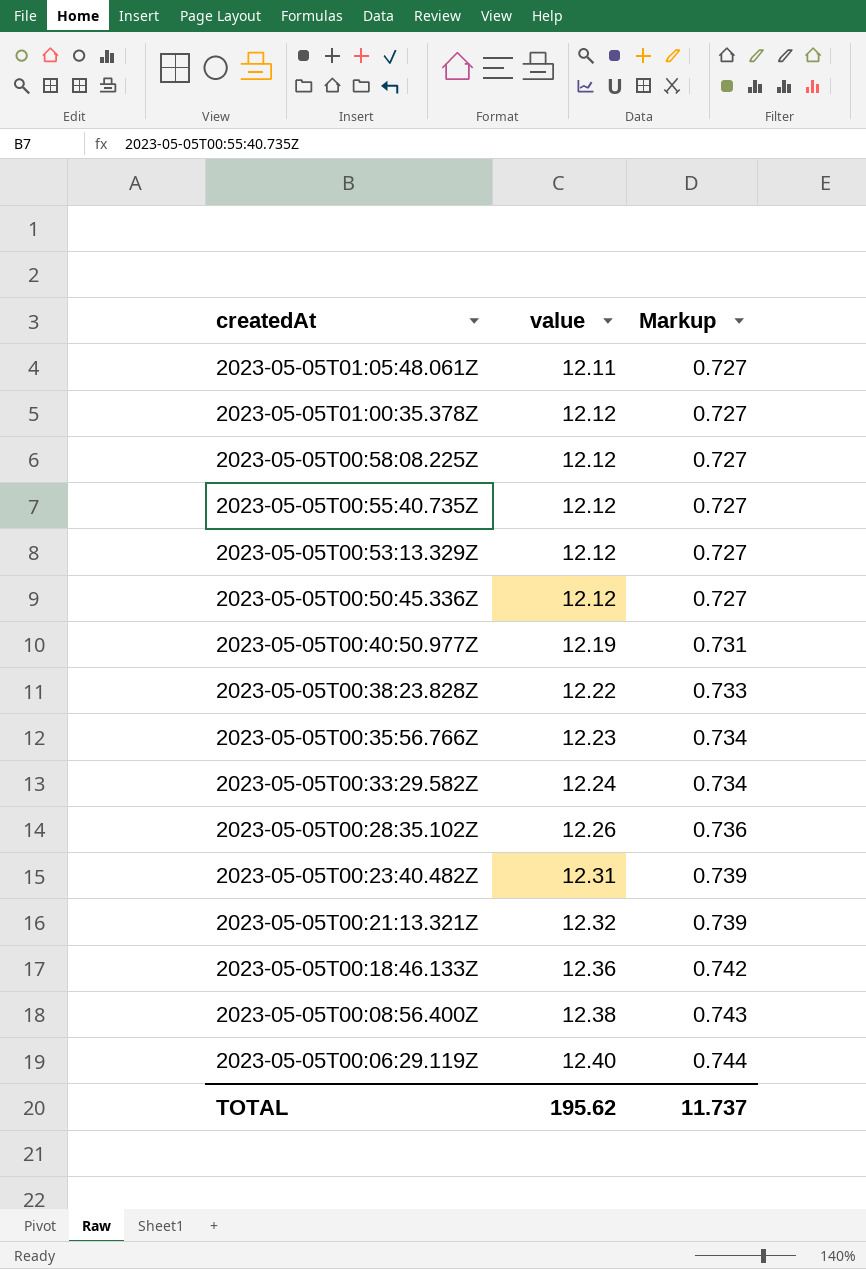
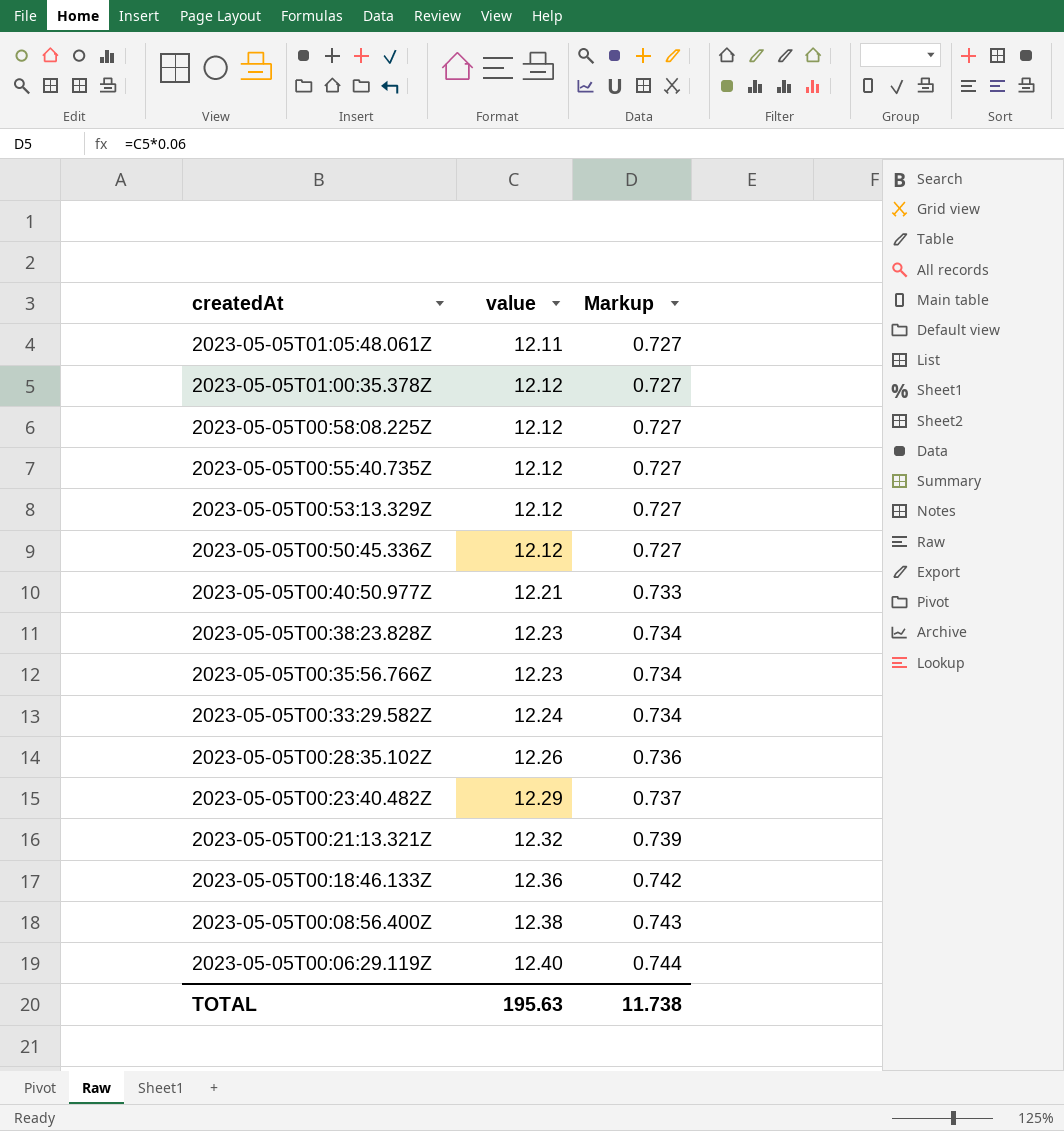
2023-05-05T00:40:50.977Z | value: 12.19 -> 12.21
2023-05-05T00:40:50.977Z | Markup: 0.731 -> 0.733
2023-05-05T00:38:23.828Z | value: 12.22 -> 12.23
2023-05-05T00:38:23.828Z | Markup: 0.733 -> 0.734
2023-05-05T00:23:40.482Z | value: 12.31 -> 12.29
2023-05-05T00:23:40.482Z | Markup: 0.739 -> 0.737
TOTAL | value: 195.62 -> 195.63
TOTAL | Markup: 11.737 -> 11.738

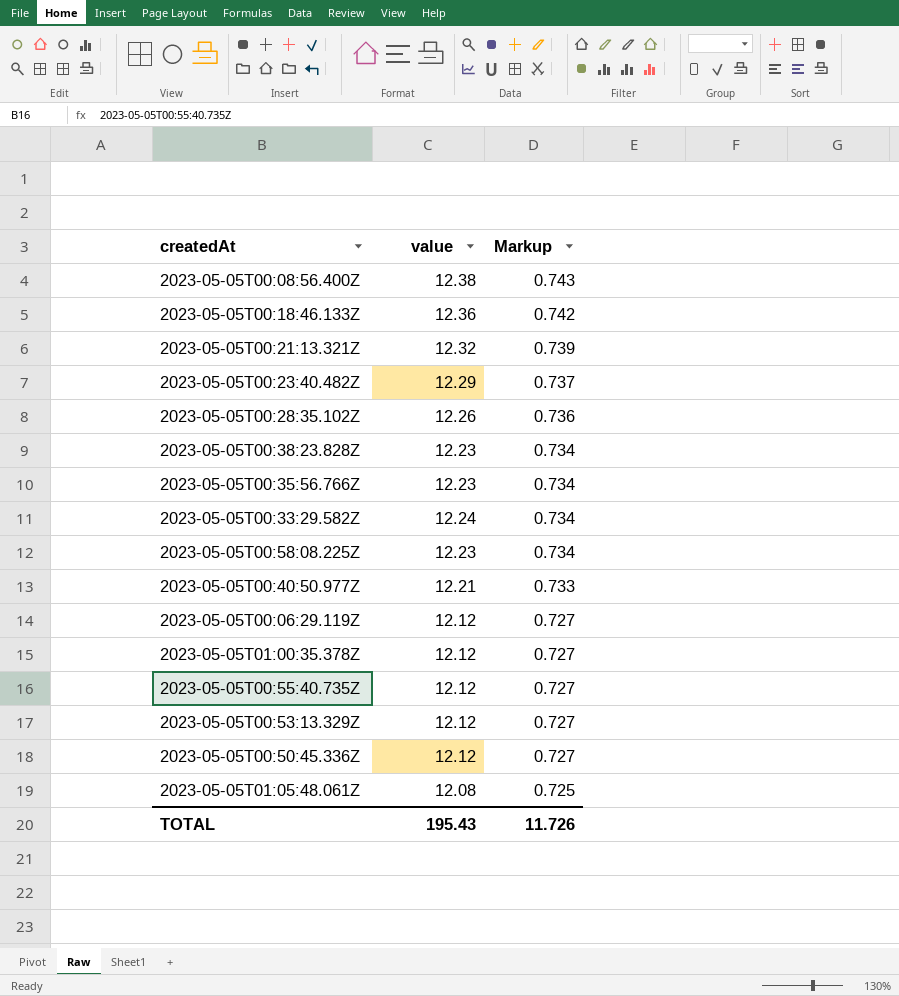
row order: createdAt descending -> Markup descending
2023-05-05T00:58:08.225Z | value: 12.12 -> 12.23
2023-05-05T00:58:08.225Z | Markup: 0.727 -> 0.734
2023-05-05T00:06:29.119Z | value: 12.40 -> 12.12
2023-05-05T00:06:29.119Z | Markup: 0.744 -> 0.727
2023-05-05T01:05:48.061Z | value: 12.11 -> 12.08
2023-05-05T01:05:48.061Z | Markup: 0.727 -> 0.725
TOTAL | value: 195.63 -> 195.43
TOTAL | Markup: 11.738 -> 11.726

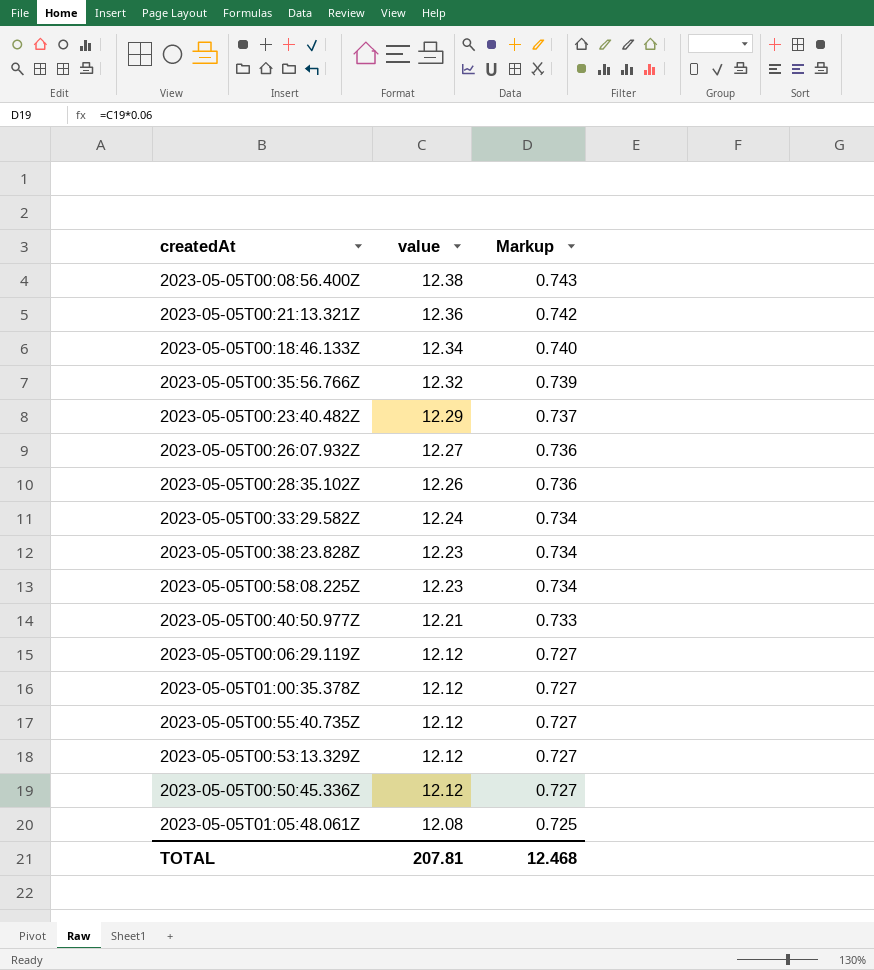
row order: Markup descending -> value descending
2023-05-05T00:21:13.321Z | value: 12.32 -> 12.36
2023-05-05T00:21:13.321Z | Markup: 0.739 -> 0.742
2023-05-05T00:18:46.133Z | value: 12.36 -> 12.34
2023-05-05T00:18:46.133Z | Markup: 0.742 -> 0.740
2023-05-05T00:35:56.766Z | value: 12.23 -> 12.32
2023-05-05T00:35:56.766Z | Markup: 0.734 -> 0.739
row 2023-05-05T00:26:07.932Z: none -> 12.27 | 0.736
TOTAL | value: 195.43 -> 207.81
TOTAL | Markup: 11.726 -> 12.468

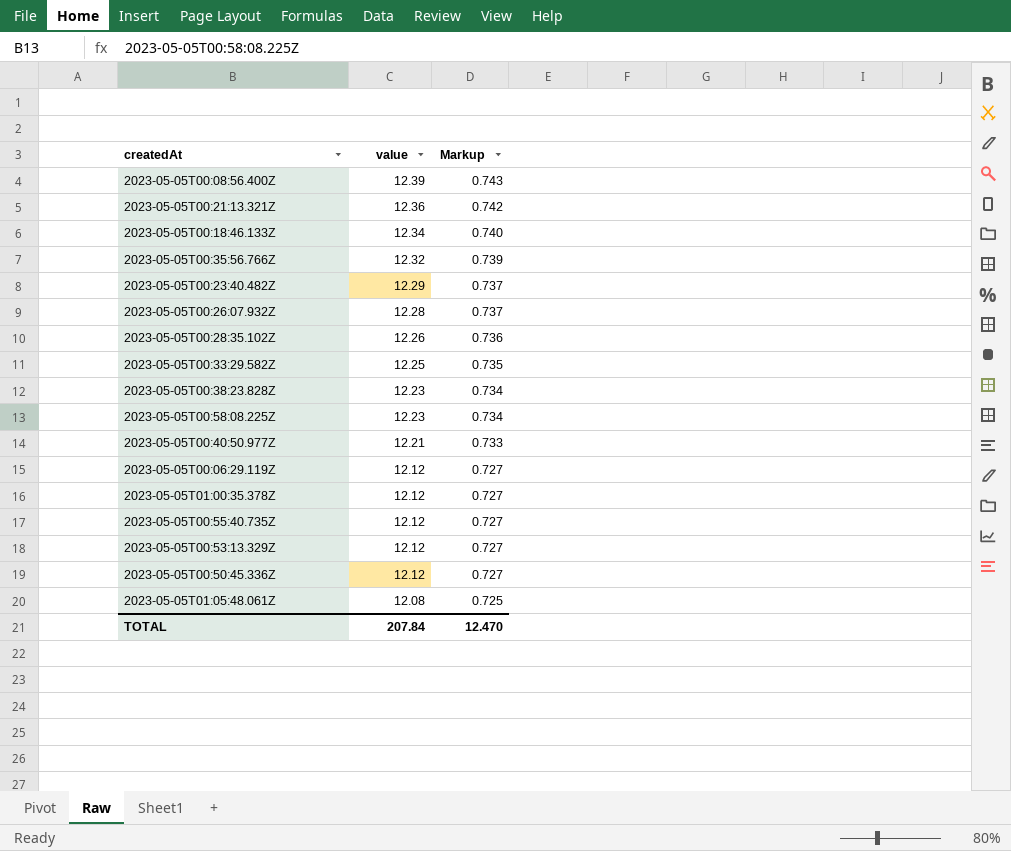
2023-05-05T00:08:56.400Z | value: 12.38 -> 12.39
2023-05-05T00:26:07.932Z | value: 12.27 -> 12.28
2023-05-05T00:26:07.932Z | Markup: 0.736 -> 0.737
2023-05-05T00:33:29.582Z | value: 12.24 -> 12.25
2023-05-05T00:33:29.582Z | Markup: 0.734 -> 0.735
TOTAL | value: 207.81 -> 207.84
TOTAL | Markup: 12.468 -> 12.470

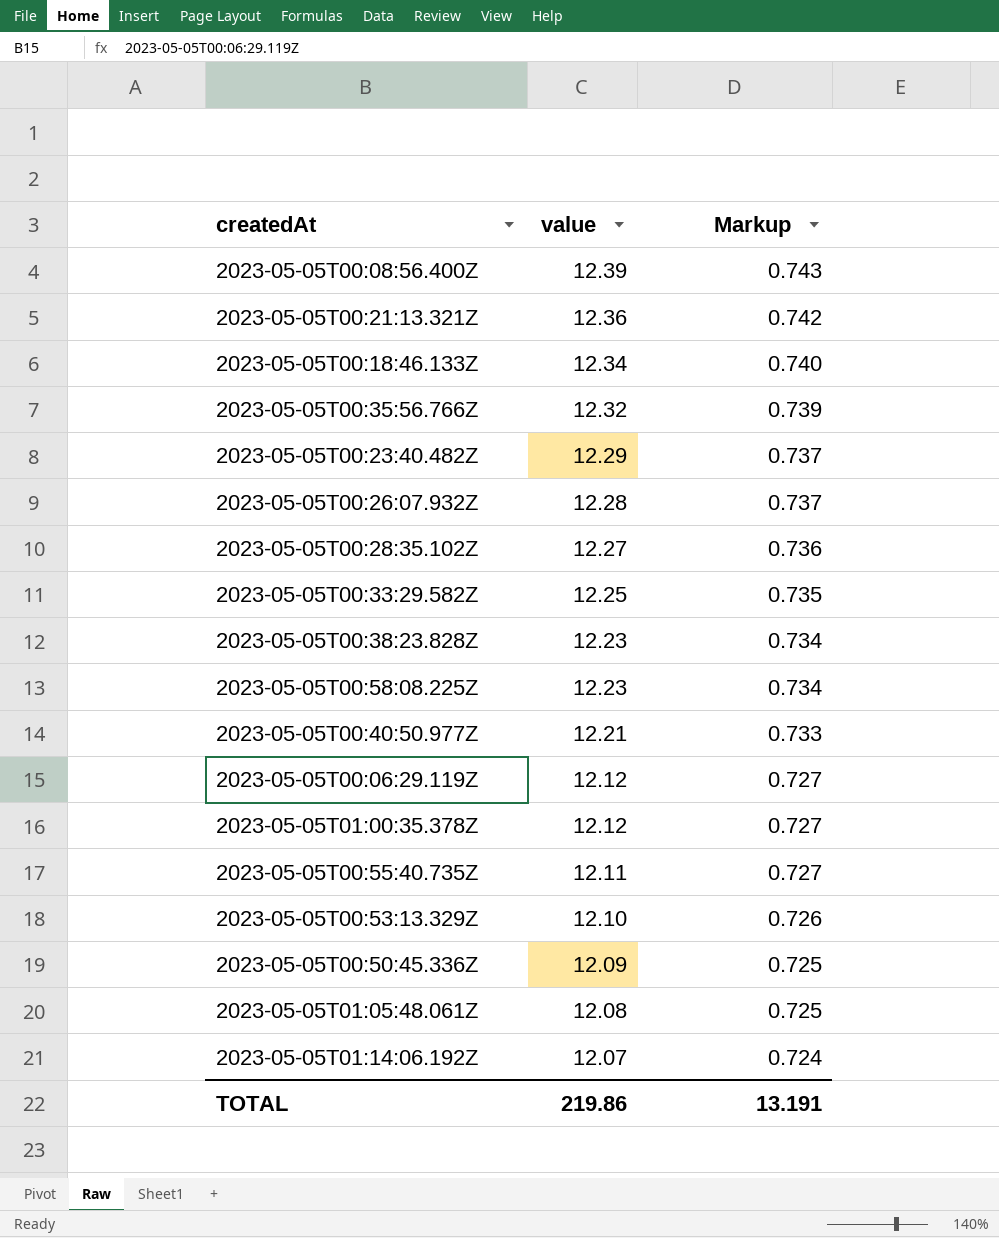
2023-05-05T00:28:35.102Z | value: 12.26 -> 12.27
2023-05-05T00:55:40.735Z | value: 12.12 -> 12.11
2023-05-05T00:53:13.329Z | value: 12.12 -> 12.10
2023-05-05T00:53:13.329Z | Markup: 0.727 -> 0.726
2023-05-05T00:50:45.336Z | value: 12.12 -> 12.09
2023-05-05T00:50:45.336Z | Markup: 0.727 -> 0.725
row 2023-05-05T01:14:06.192Z: none -> 12.07 | 0.724
TOTAL | value: 207.84 -> 219.86
TOTAL | Markup: 12.470 -> 13.191

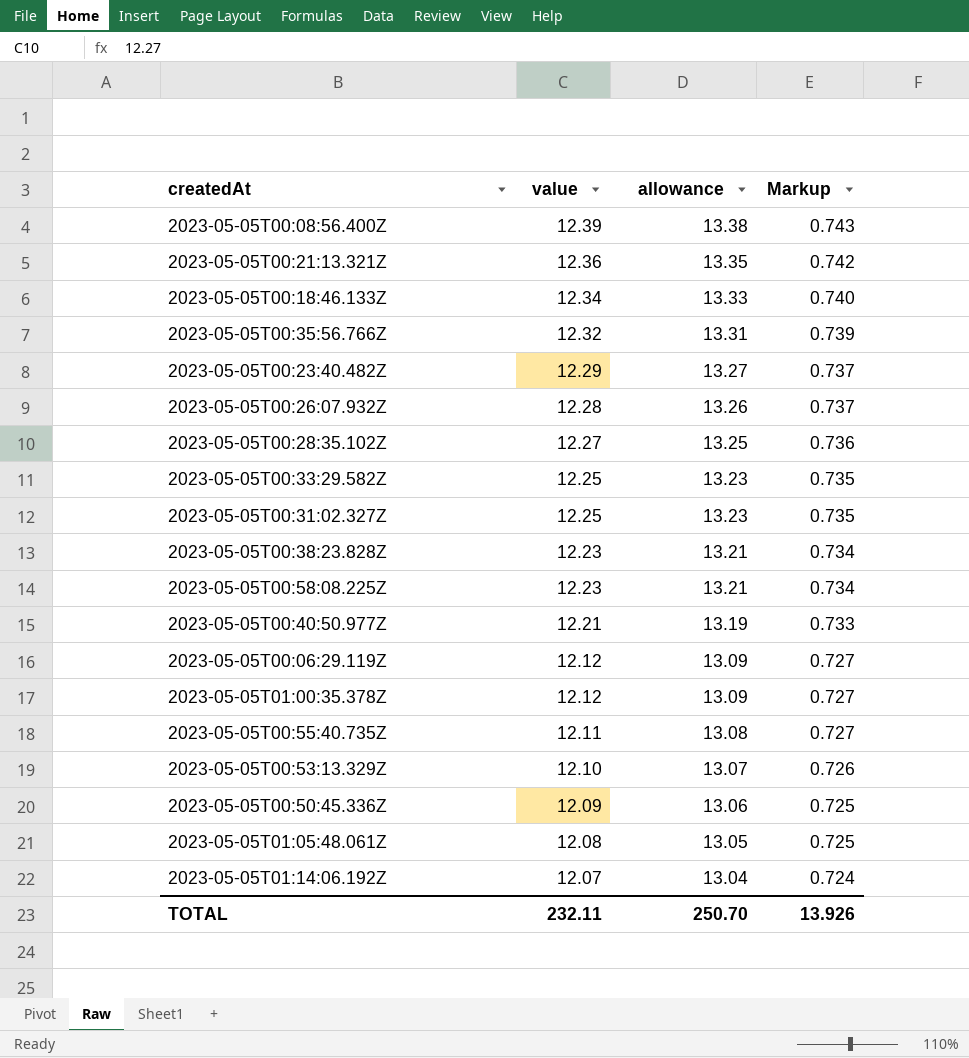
column allowance | formula: none -> [value] * 1.08
row 2023-05-05T00:31:02.327Z: none -> 12.25 | 13.23 | 0.735
TOTAL | value: 219.86 -> 232.11
TOTAL | Markup: 13.191 -> 13.926

